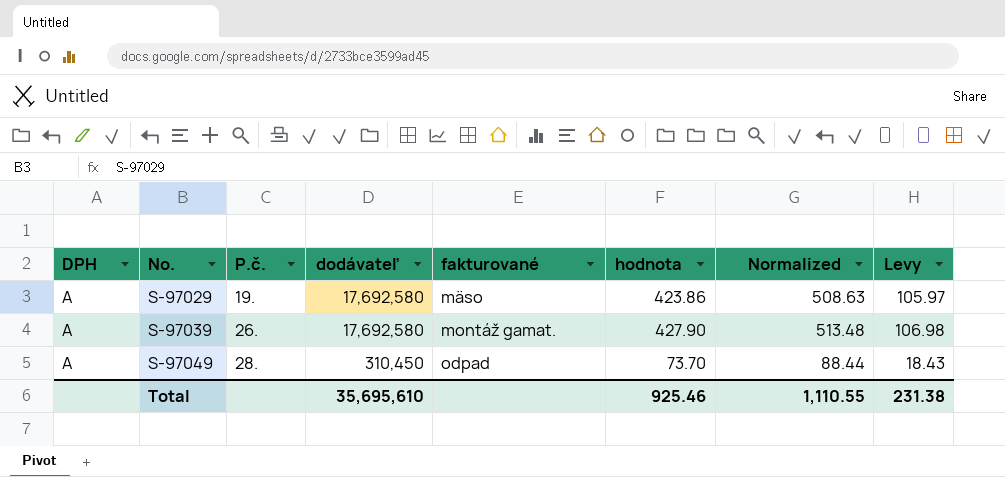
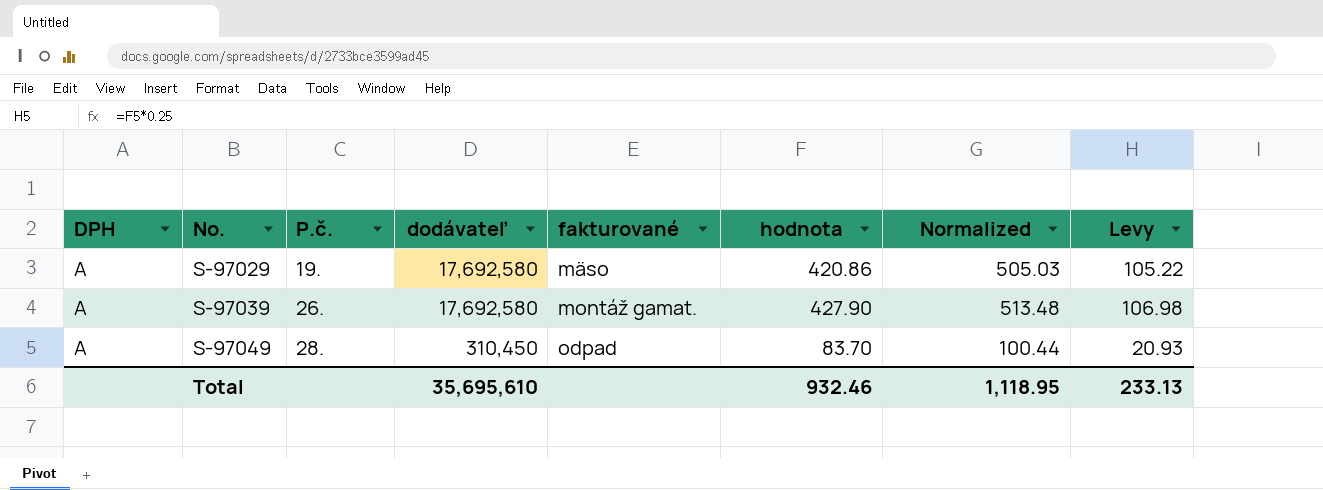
S-97029 | hodnota: 423.86 -> 420.86
S-97029 | Normalized: 508.63 -> 505.03
S-97029 | Levy: 105.97 -> 105.22
S-97049 | hodnota: 73.70 -> 83.70
S-97049 | Normalized: 88.44 -> 100.44
S-97049 | Levy: 18.43 -> 20.93
Total | hodnota: 925.46 -> 932.46
Total | Normalized: 1,110.55 -> 1,118.95
Total | Levy: 231.38 -> 233.13

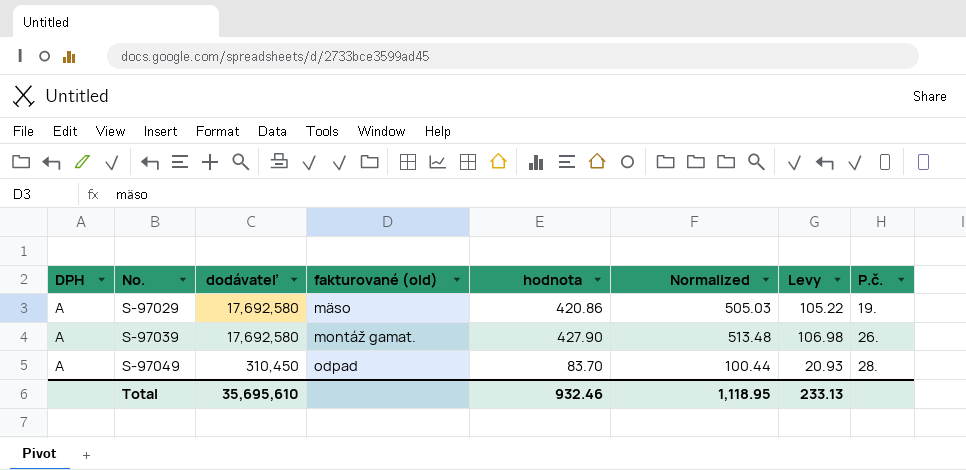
column name: fakturované -> fakturované (old)
column P.č. | position: 3 -> 8

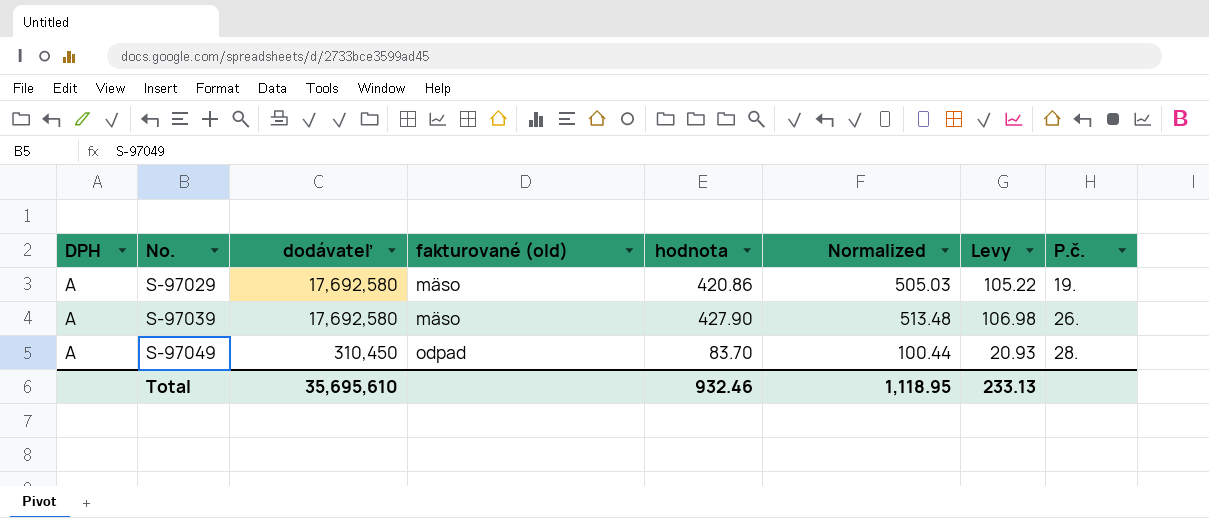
S-97039 | fakturované (old): montáž gamat. -> mäso

